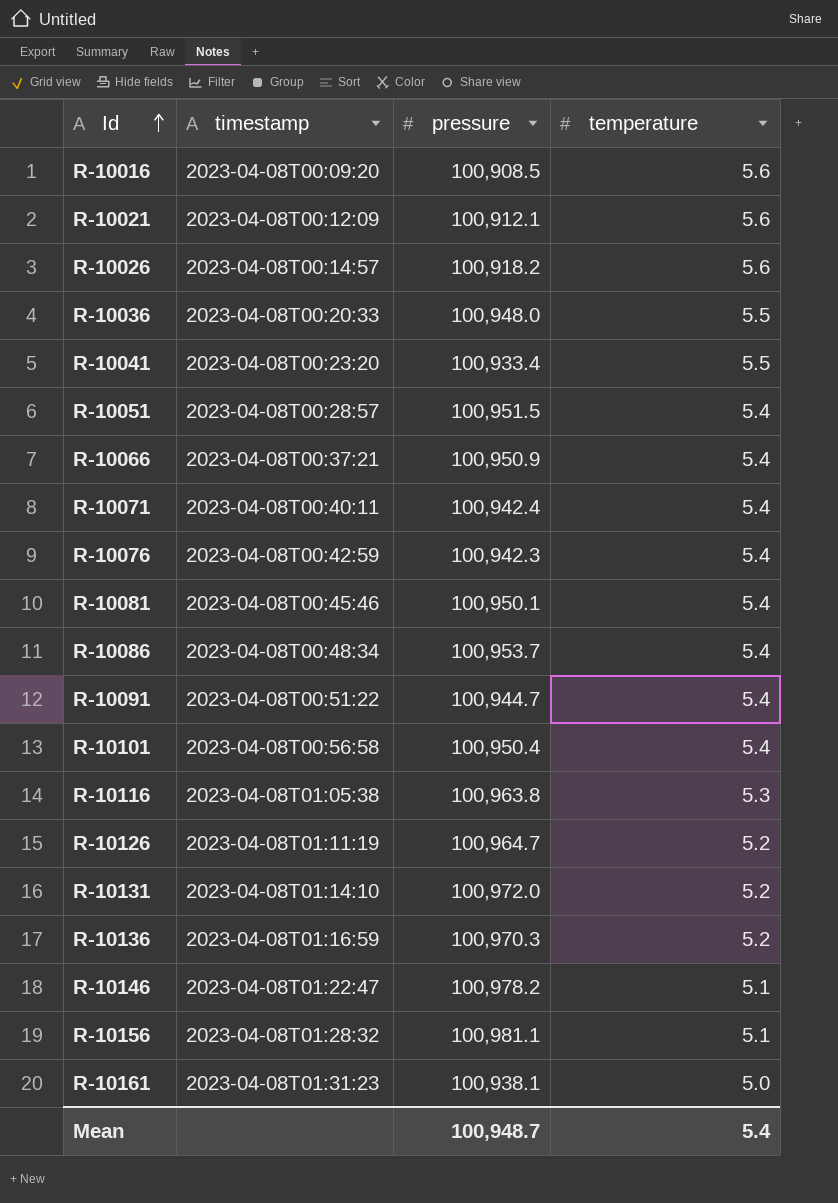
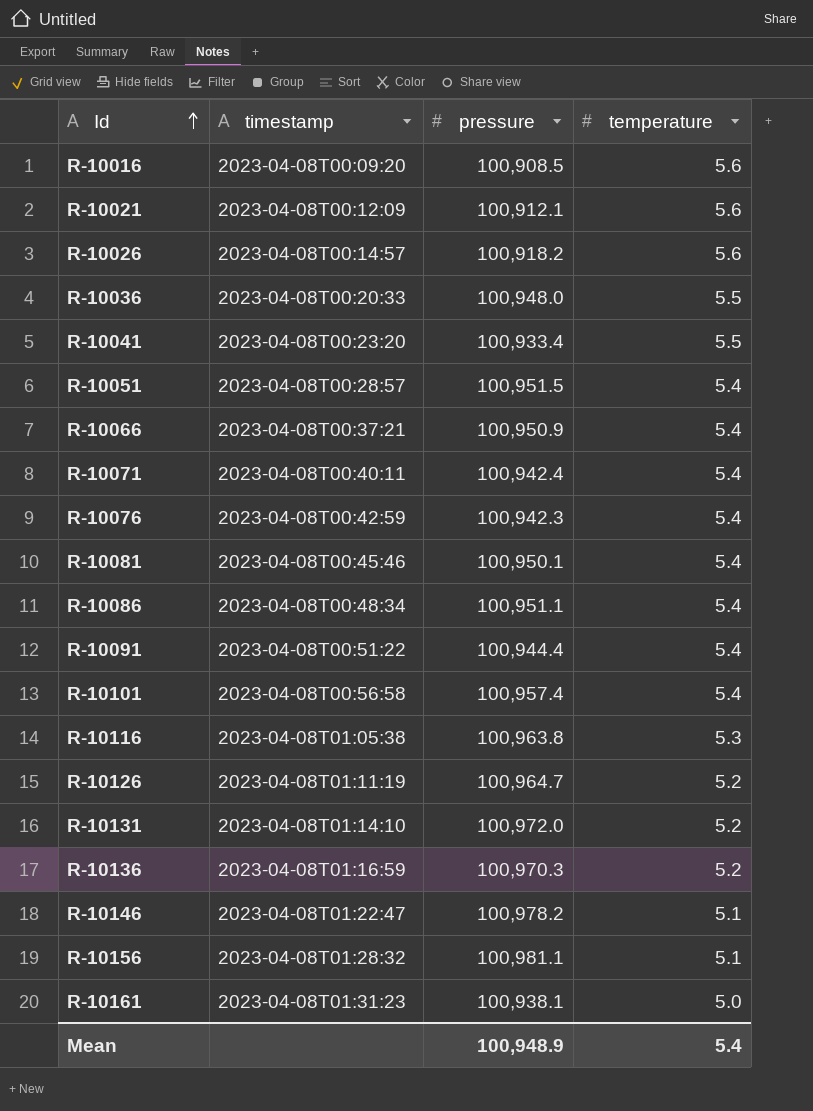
R-10086 | pressure: 100,953.7 -> 100,951.1
R-10091 | pressure: 100,944.7 -> 100,944.4
R-10101 | pressure: 100,950.4 -> 100,957.4
Mean | pressure: 100,948.7 -> 100,948.9

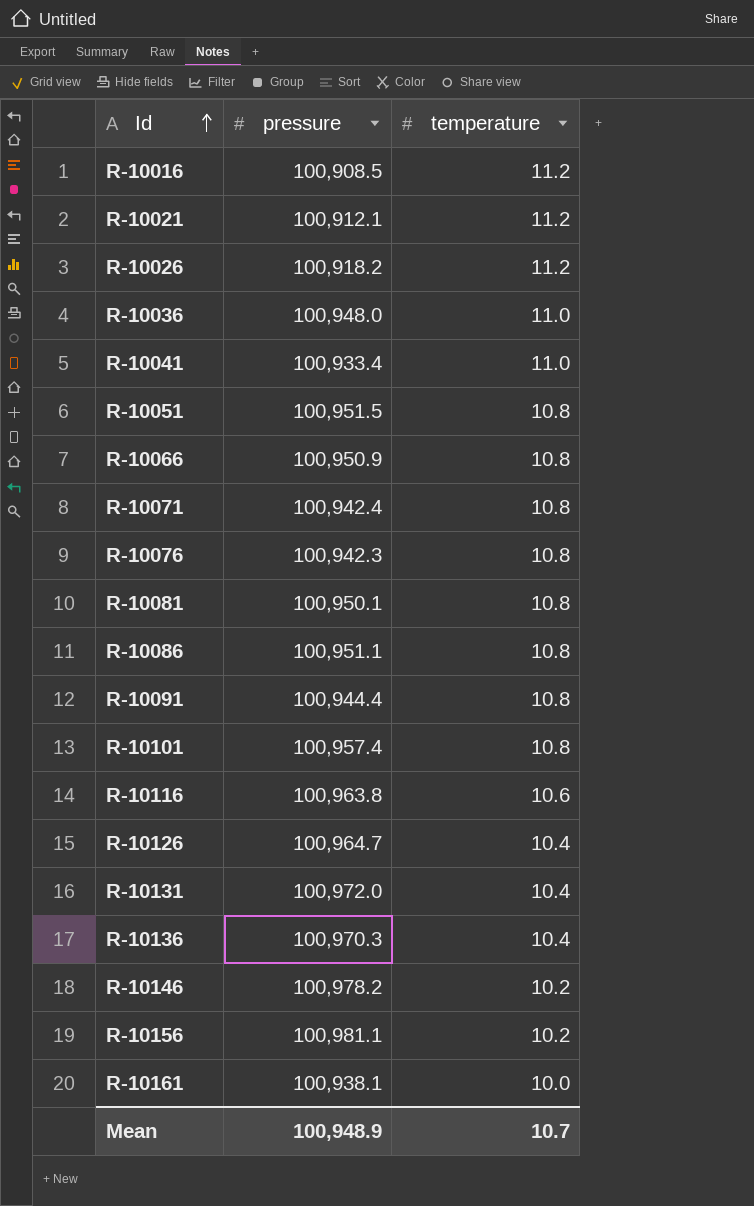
column timestamp | position: 2 -> none
R-10016 | temperature: 5.6 -> 11.2
R-10021 | temperature: 5.6 -> 11.2
R-10026 | temperature: 5.6 -> 11.2
R-10036 | temperature: 5.5 -> 11.0
R-10041 | temperature: 5.5 -> 11.0
R-10051 | temperature: 5.4 -> 10.8
R-10066 | temperature: 5.4 -> 10.8
R-10071 | temperature: 5.4 -> 10.8
R-10076 | temperature: 5.4 -> 10.8
R-10081 | temperature: 5.4 -> 10.8
R-10086 | temperature: 5.4 -> 10.8
R-10091 | temperature: 5.4 -> 10.8
R-10101 | temperature: 5.4 -> 10.8
R-10116 | temperature: 5.3 -> 10.6
R-10126 | temperature: 5.2 -> 10.4
R-10131 | temperature: 5.2 -> 10.4
R-10136 | temperature: 5.2 -> 10.4
R-10146 | temperature: 5.1 -> 10.2
R-10156 | temperature: 5.1 -> 10.2
R-10161 | temperature: 5.0 -> 10.0
Mean | temperature: 5.4 -> 10.7

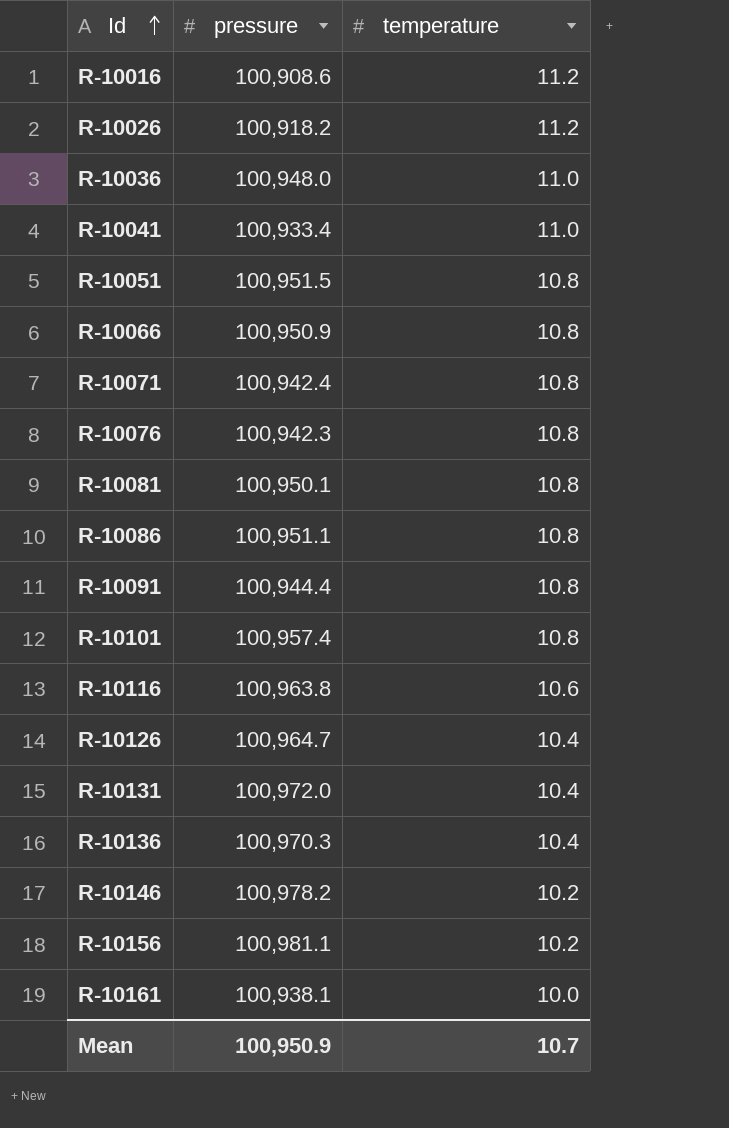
row R-10021: 100,912.1 | 11.2 -> none
R-10016 | pressure: 100,908.5 -> 100,908.6
Mean | pressure: 100,948.9 -> 100,950.9

